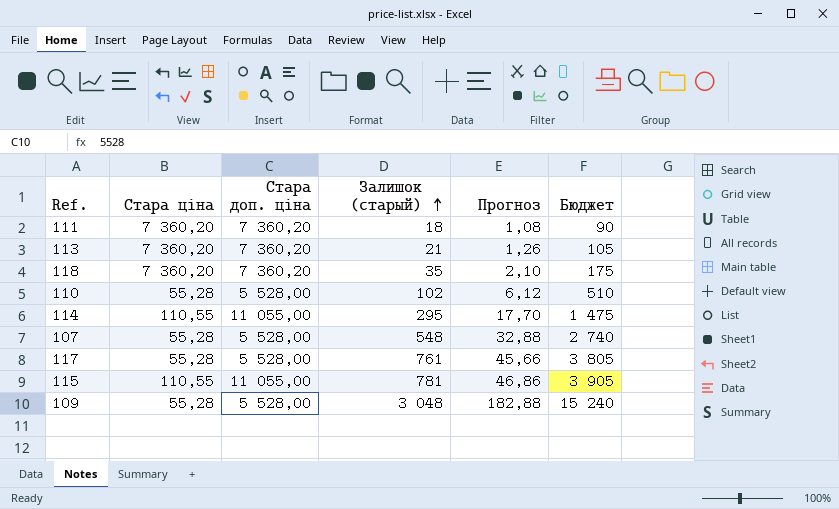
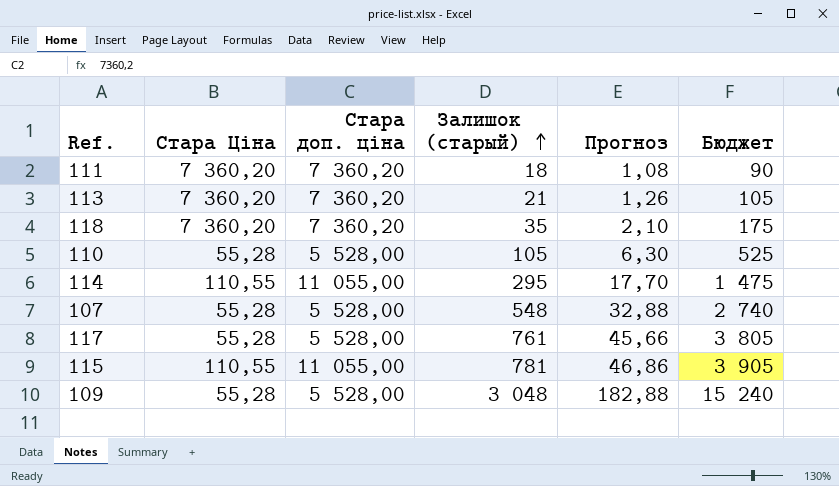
column name: Стара ціна -> Стара Ціна
110 | Залишок (старый): 102 -> 105
110 | Прогноз: 6,12 -> 6,30
110 | Бюджет: 510 -> 525

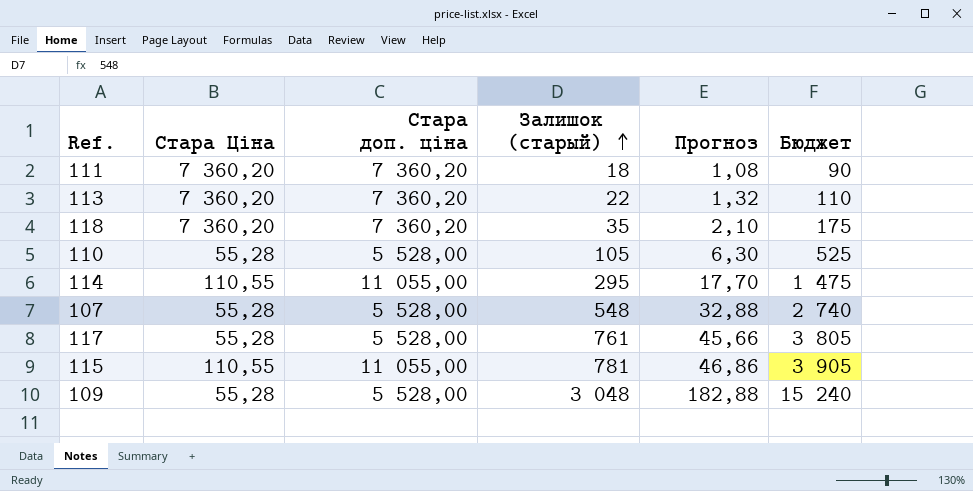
113 | Залишок (старый): 21 -> 22
113 | Прогноз: 1,26 -> 1,32
113 | Бюджет: 105 -> 110

